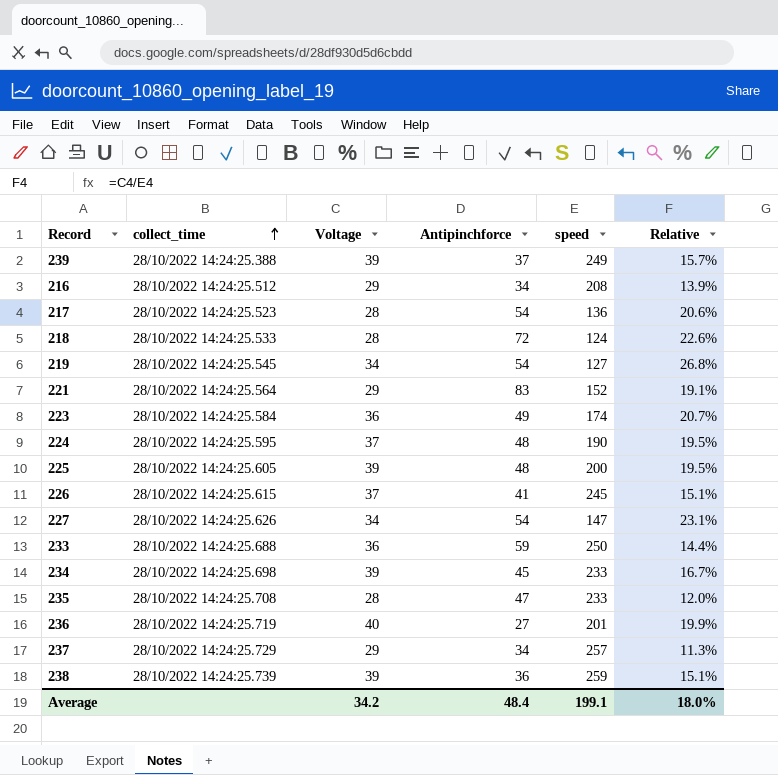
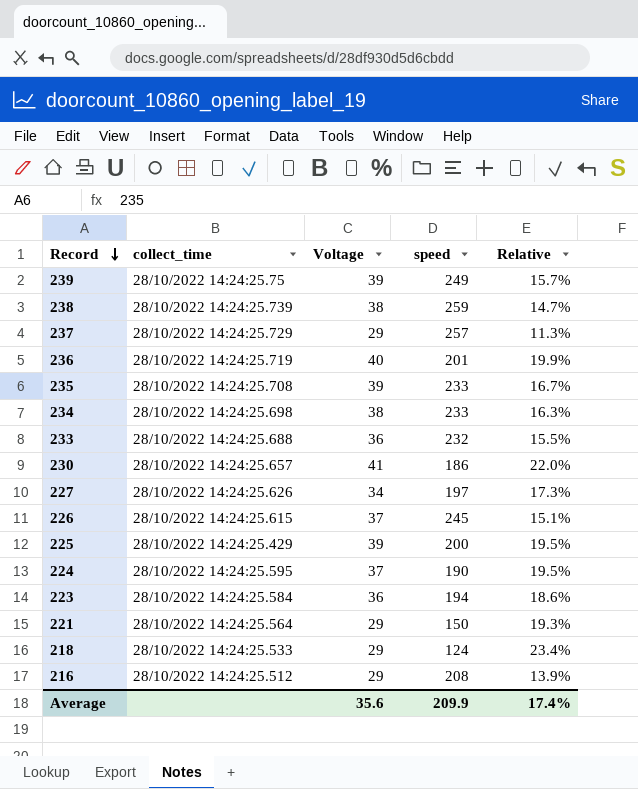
row order: collect_time ascending -> Record descending
column Antipinchforce | position: 4 -> none
row 217: 28/10/2022 14:24:25.523 | 28 | 54 | 136 | 20.6% -> none
row 219: 28/10/2022 14:24:25.545 | 34 | 54 | 127 | 26.8% -> none
239 | collect_time: 28/10/2022 14:24:25.388 -> 28/10/2022 14:24:25.75
238 | Voltage: 39 -> 38
238 | Relative: 15.1% -> 14.7%
235 | Voltage: 28 -> 39
235 | Relative: 12.0% -> 16.7%
234 | Voltage: 39 -> 38
234 | Relative: 16.7% -> 16.3%
233 | speed: 250 -> 232
233 | Relative: 14.4% -> 15.5%
row 230: none -> 28/10/2022 14:24:25.657 | 41 | 186 | 22.0%
227 | speed: 147 -> 197
227 | Relative: 23.1% -> 17.3%
225 | collect_time: 28/10/2022 14:24:25.605 -> 28/10/2022 14:24:25.429
223 | speed: 174 -> 194
223 | Relative: 20.7% -> 18.6%
221 | speed: 152 -> 150
221 | Relative: 19.1% -> 19.3%
218 | Voltage: 28 -> 29
218 | Relative: 22.6% -> 23.4%
Average | Voltage: 34.2 -> 35.6
Average | speed: 199.1 -> 209.9
Average | Relative: 18.0% -> 17.4%

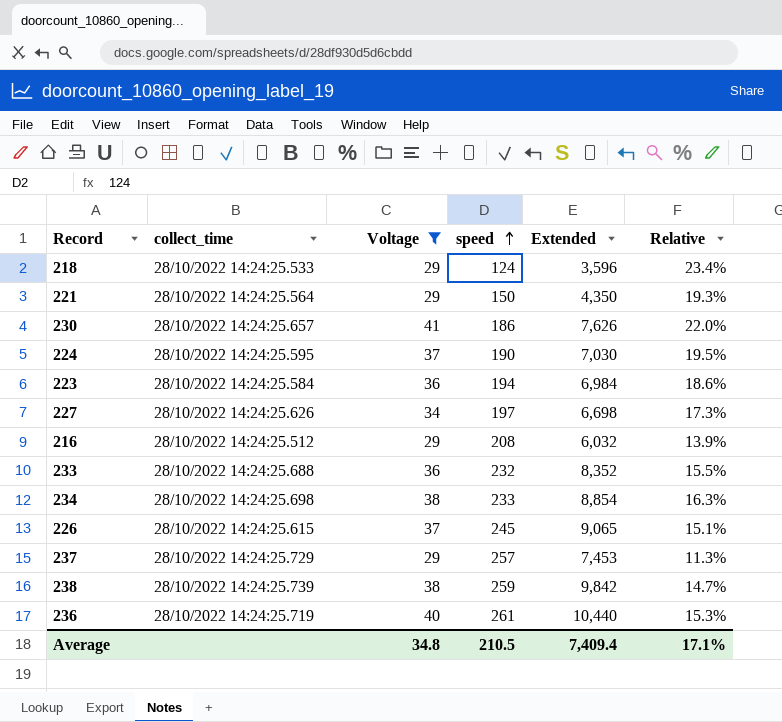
filter: none -> Voltage != 39
row order: Record descending -> speed ascending
column Extended | formula: none -> [Voltage] * [speed]
236 | speed: 201 -> 261
236 | Relative: 19.9% -> 15.3%
Average | Voltage: 35.6 -> 34.8
Average | speed: 209.9 -> 210.5
Average | Relative: 17.4% -> 17.1%

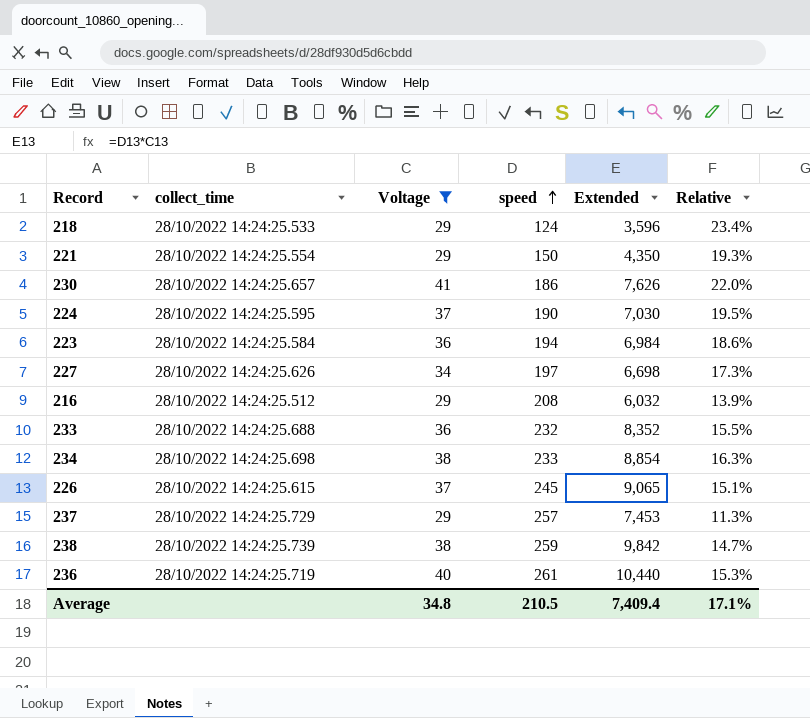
221 | collect_time: 28/10/2022 14:24:25.564 -> 28/10/2022 14:24:25.554

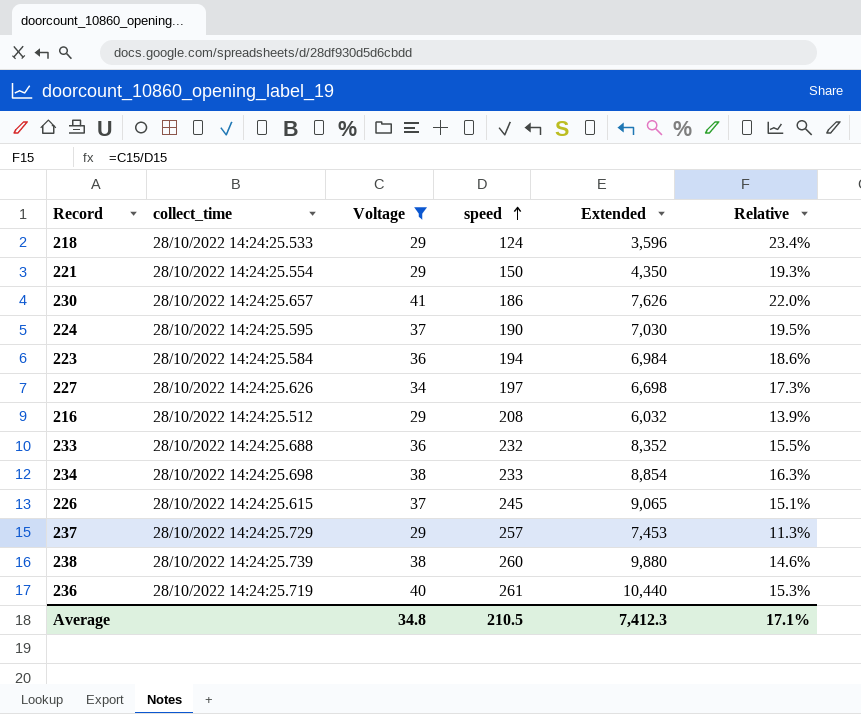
238 | speed: 259 -> 260
238 | Extended: 9,842 -> 9,880
238 | Relative: 14.7% -> 14.6%
Average | Extended: 7,409.4 -> 7,412.3

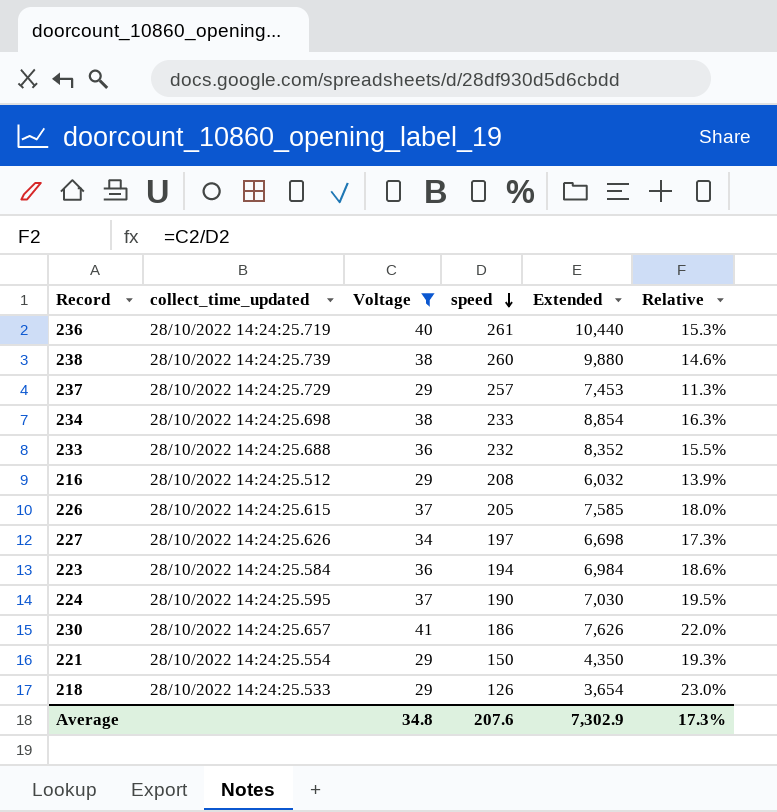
row order: speed ascending -> speed descending
column name: collect_time -> collect_time_updated
226 | speed: 245 -> 205
226 | Extended: 9,065 -> 7,585
226 | Relative: 15.1% -> 18.0%
218 | speed: 124 -> 126
218 | Extended: 3,596 -> 3,654
218 | Relative: 23.4% -> 23.0%
Average | speed: 210.5 -> 207.6
Average | Extended: 7,412.3 -> 7,302.9
Average | Relative: 17.1% -> 17.3%

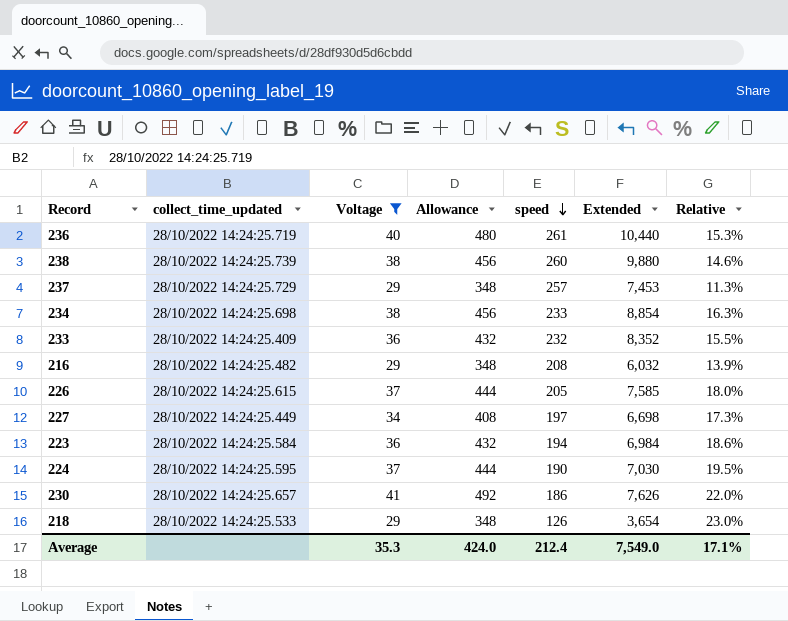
column Allowance | formula: none -> [Voltage] * 12
row 221: 28/10/2022 14:24:25.554 | 29 | 150 | 4,350 | 19.3% -> none
233 | collect_time_updated: 28/10/2022 14:24:25.688 -> 28/10/2022 14:24:25.409
216 | collect_time_updated: 28/10/2022 14:24:25.512 -> 28/10/2022 14:24:25.482
227 | collect_time_updated: 28/10/2022 14:24:25.626 -> 28/10/2022 14:24:25.449
Average | Voltage: 34.8 -> 35.3
Average | speed: 207.6 -> 212.4
Average | Extended: 7,302.9 -> 7,549.0
Average | Relative: 17.3% -> 17.1%

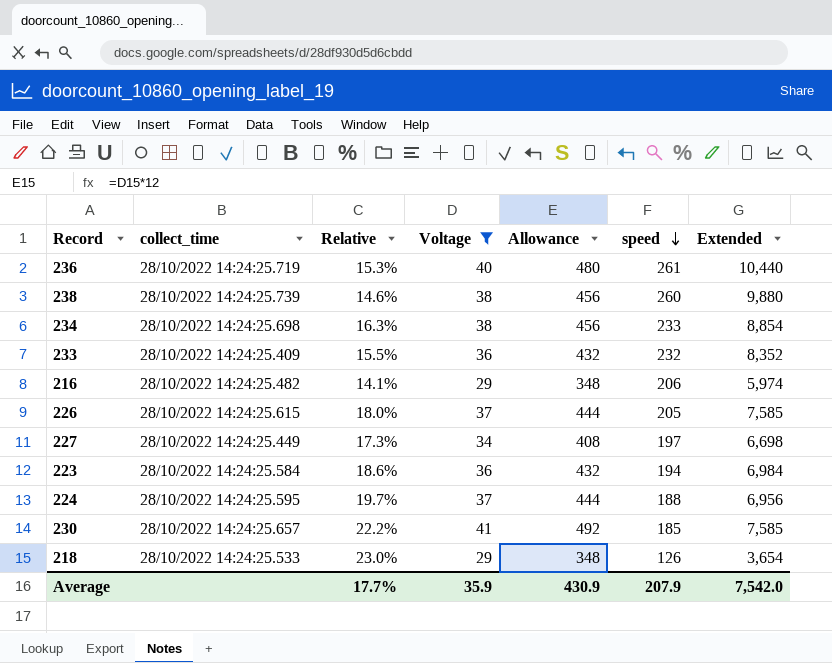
column name: collect_time_updated -> collect_time
column Relative | position: 7 -> 3
row 237: 28/10/2022 14:24:25.729 | 29 | 348 | 257 | 7,453 | 11.3% -> none
216 | Relative: 13.9% -> 14.1%
216 | speed: 208 -> 206
216 | Extended: 6,032 -> 5,974
224 | Relative: 19.5% -> 19.7%
224 | speed: 190 -> 188
224 | Extended: 7,030 -> 6,956
230 | Relative: 22.0% -> 22.2%
230 | speed: 186 -> 185
230 | Extended: 7,626 -> 7,585
Average | Relative: 17.1% -> 17.7%
Average | Voltage: 35.3 -> 35.9
Average | Allowance: 424.0 -> 430.9
Average | speed: 212.4 -> 207.9
Average | Extended: 7,549.0 -> 7,542.0

